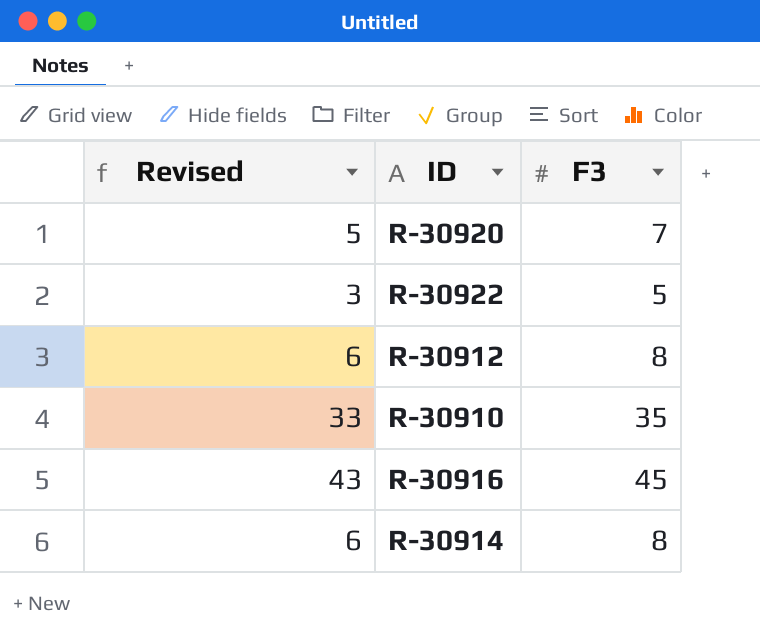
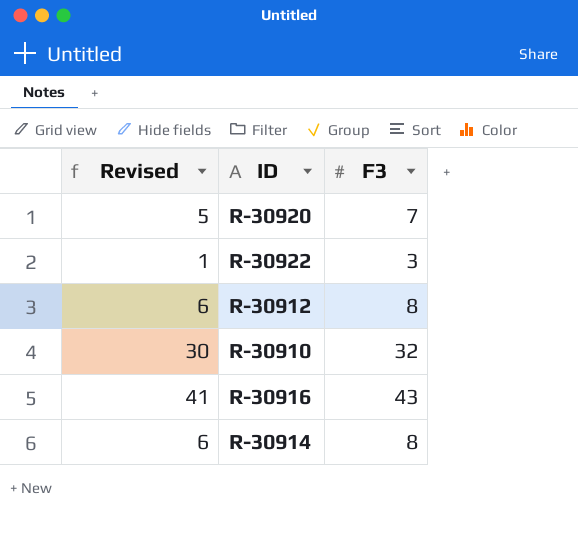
R-30922 | Revised: 3 -> 1
R-30922 | F3: 5 -> 3
R-30910 | Revised: 33 -> 30
R-30910 | F3: 35 -> 32
R-30916 | Revised: 43 -> 41
R-30916 | F3: 45 -> 43

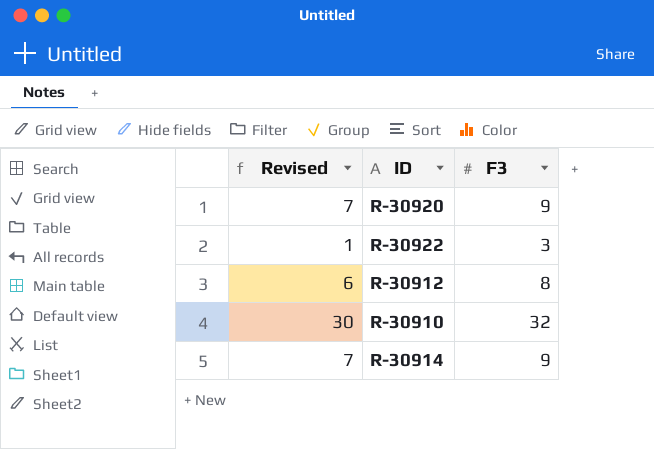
row R-30916: 41 | 43 -> none
R-30920 | Revised: 5 -> 7
R-30920 | F3: 7 -> 9
R-30914 | Revised: 6 -> 7
R-30914 | F3: 8 -> 9

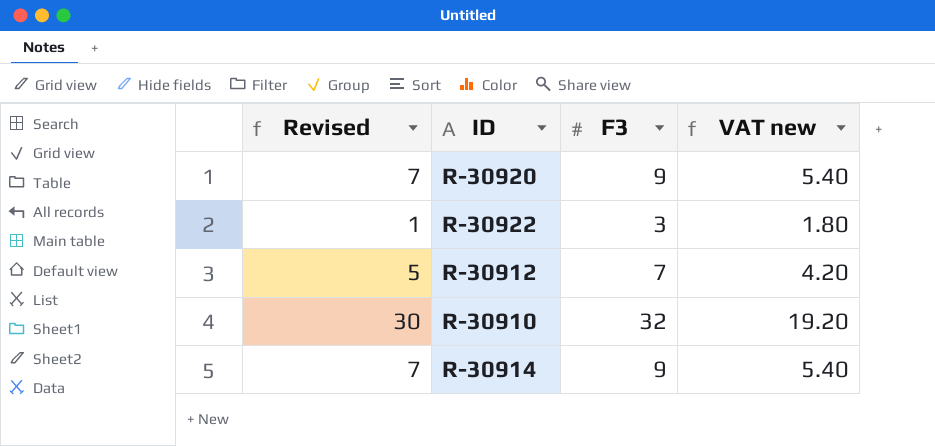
column VAT new | formula: none -> [F3] * 0.6
R-30912 | Revised: 6 -> 5
R-30912 | F3: 8 -> 7

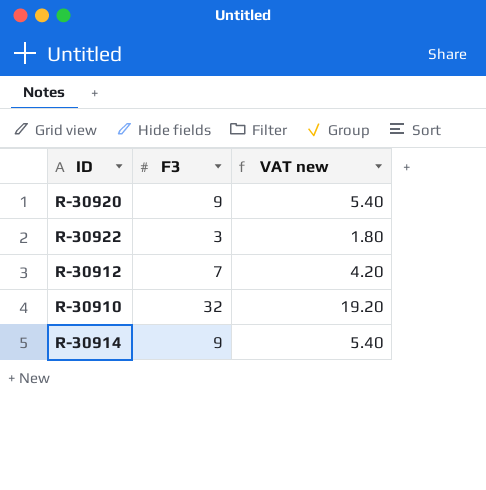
column Revised | formula: [F3] - 2 -> none

